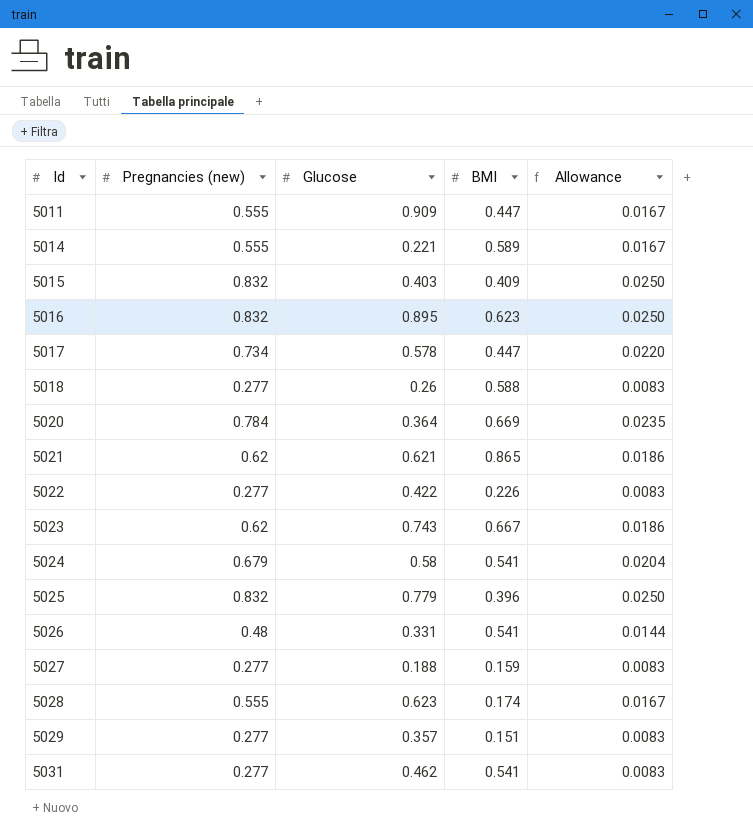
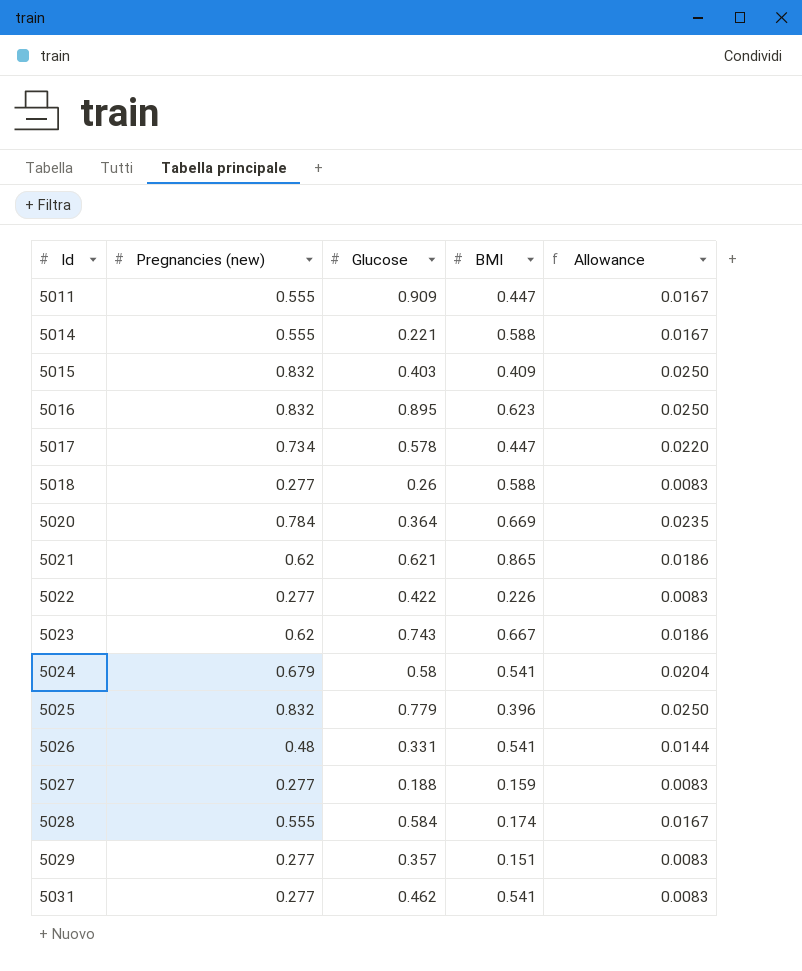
5014 | BMI: 0.589 -> 0.588
5028 | Glucose: 0.623 -> 0.584

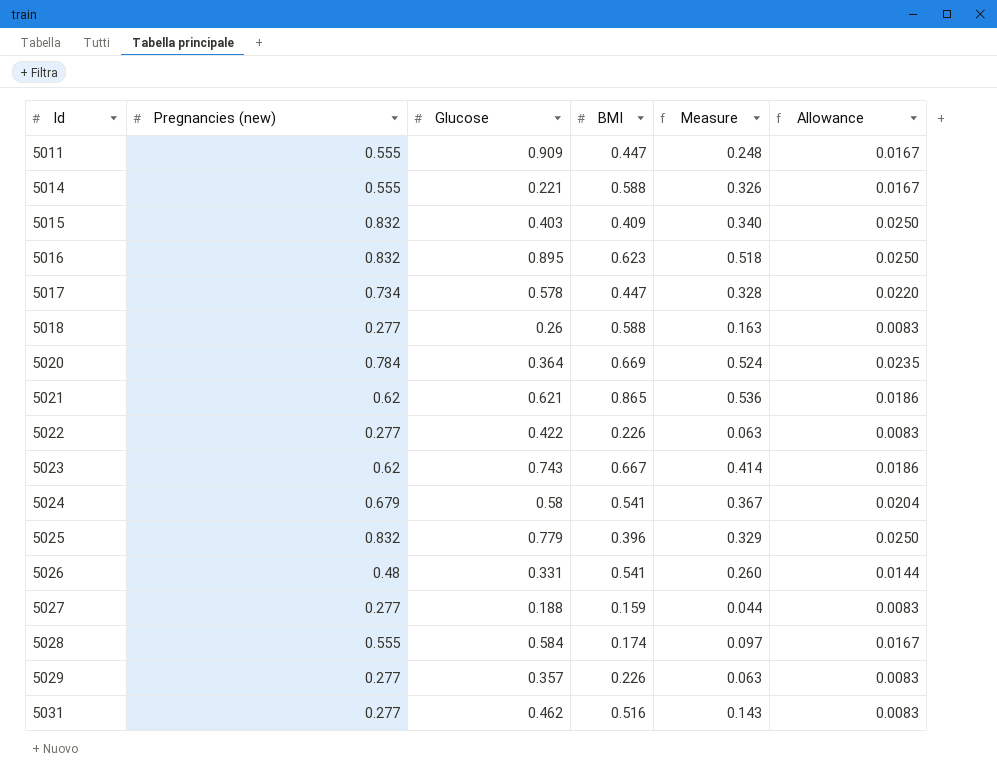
column Measure | formula: none -> [Pregnancies (new)] * [BMI]
5029 | BMI: 0.151 -> 0.226
5031 | BMI: 0.541 -> 0.516

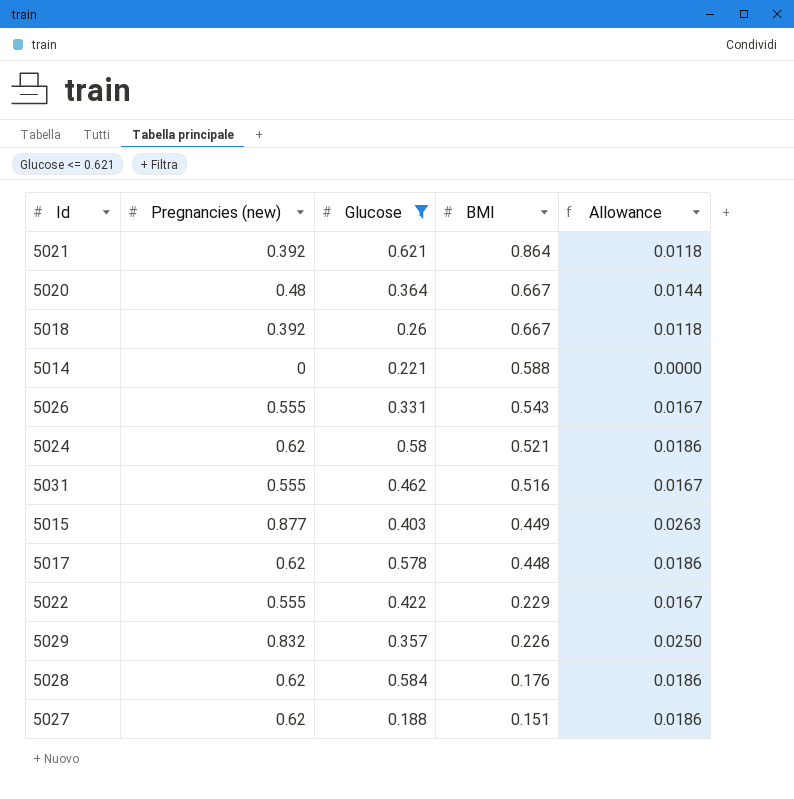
filter: none -> Glucose <= 0.621
row order: Id ascending -> BMI descending
column Measure | formula: [Pregnancies (new)] * [BMI] -> none
5021 | Pregnancies (new): 0.62 -> 0.392
5021 | BMI: 0.865 -> 0.864
5021 | Allowance: 0.0186 -> 0.0118
5020 | Pregnancies (new): 0.784 -> 0.48
5020 | BMI: 0.669 -> 0.667
5020 | Allowance: 0.0235 -> 0.0144
5018 | Pregnancies (new): 0.277 -> 0.392
5018 | BMI: 0.588 -> 0.667
5018 | Allowance: 0.0083 -> 0.0118
5014 | Pregnancies (new): 0.555 -> 0
5014 | Allowance: 0.0167 -> 0.0000
5026 | Pregnancies (new): 0.48 -> 0.555
5026 | BMI: 0.541 -> 0.543
5026 | Allowance: 0.0144 -> 0.0167
5024 | Pregnancies (new): 0.679 -> 0.62
5024 | BMI: 0.541 -> 0.521
5024 | Allowance: 0.0204 -> 0.0186
5031 | Pregnancies (new): 0.277 -> 0.555
5031 | Allowance: 0.0083 -> 0.0167
5015 | Pregnancies (new): 0.832 -> 0.877
5015 | BMI: 0.409 -> 0.449
5015 | Allowance: 0.0250 -> 0.0263
5017 | Pregnancies (new): 0.734 -> 0.62
5017 | BMI: 0.447 -> 0.448
5017 | Allowance: 0.0220 -> 0.0186
5022 | Pregnancies (new): 0.277 -> 0.555
5022 | BMI: 0.226 -> 0.229
5022 | Allowance: 0.0083 -> 0.0167
5029 | Pregnancies (new): 0.277 -> 0.832
5029 | Allowance: 0.0083 -> 0.0250
5028 | Pregnancies (new): 0.555 -> 0.62
5028 | BMI: 0.174 -> 0.176
5028 | Allowance: 0.0167 -> 0.0186
5027 | Pregnancies (new): 0.277 -> 0.62
5027 | BMI: 0.159 -> 0.151
5027 | Allowance: 0.0083 -> 0.0186

